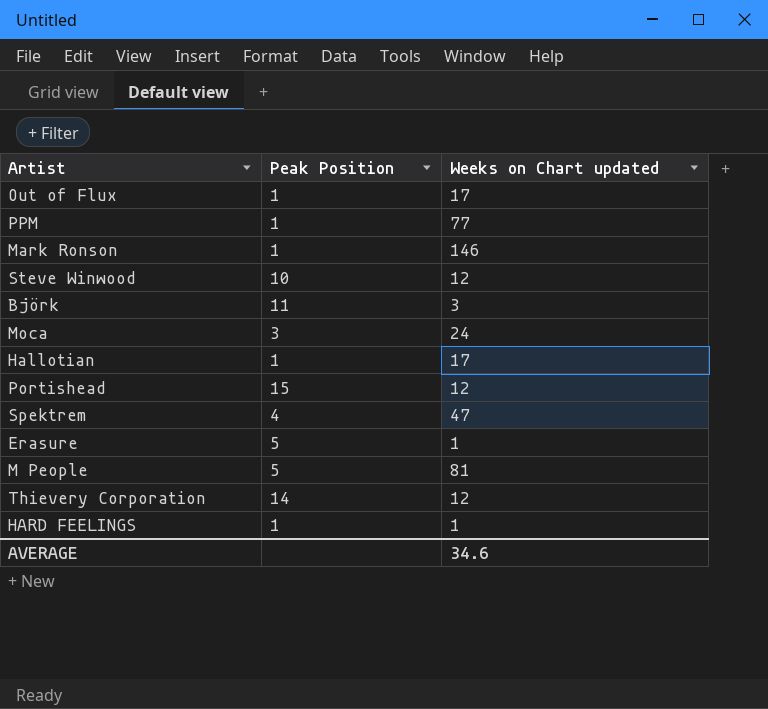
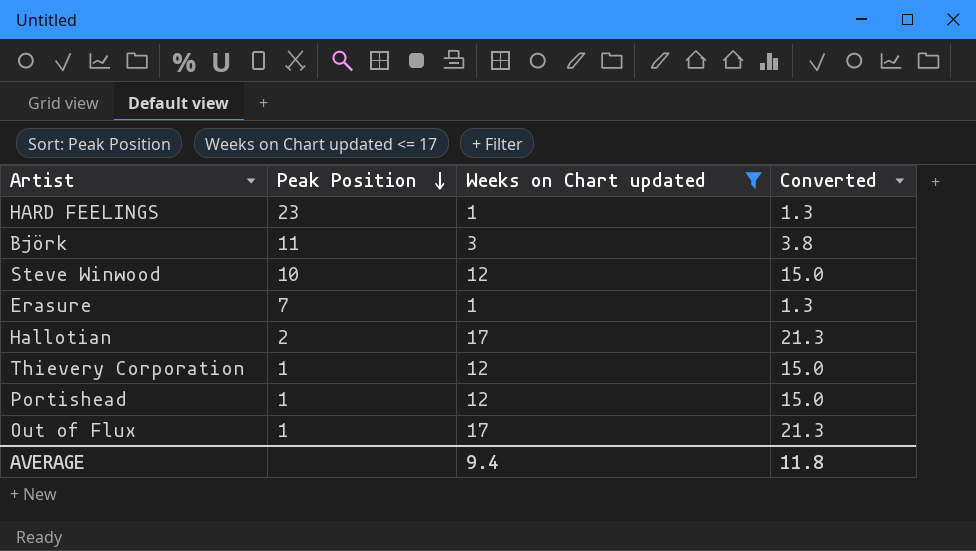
filter: none -> Weeks on Chart updated <= 17
row order: none -> Peak Position descending
column Converted | formula: none -> [Weeks on Chart updated] * 1.25
HARD FEELINGS | Peak Position: 1 -> 23
Erasure | Peak Position: 5 -> 7
Hallotian | Peak Position: 1 -> 2
Thievery Corporation | Peak Position: 14 -> 1
Portishead | Peak Position: 15 -> 1
AVERAGE | Weeks on Chart updated: 34.6 -> 9.4

